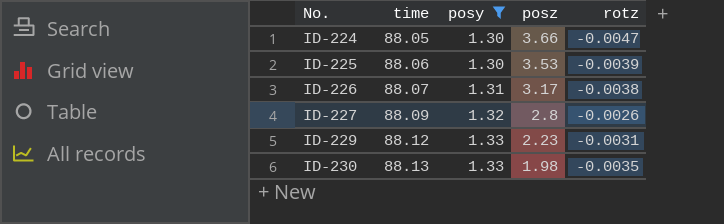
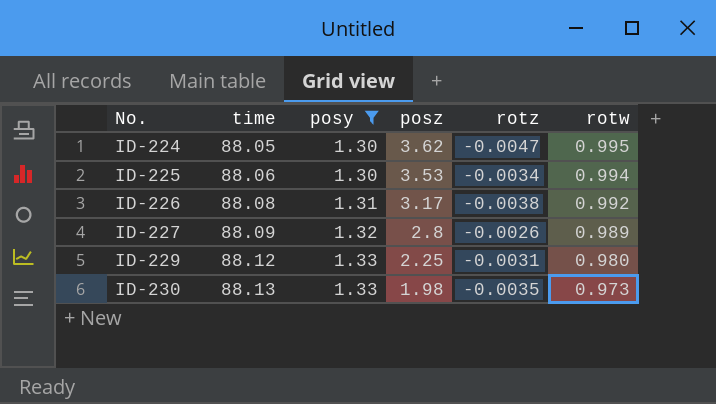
column rotw | position: none -> 6
ID-224 | posz: 3.66 -> 3.62
ID-225 | rotz: -0.0039 -> -0.0034
ID-226 | time: 88.07 -> 88.08
ID-229 | posz: 2.23 -> 2.25

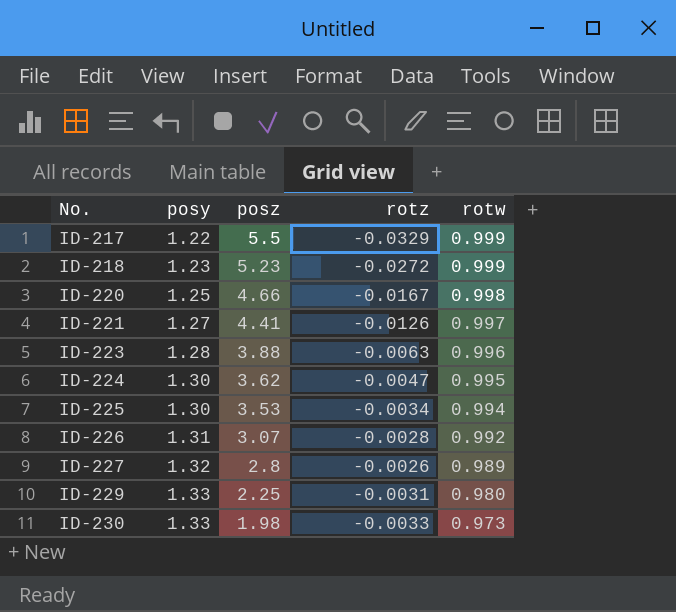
filter: posy >= 1.30 -> none
column time | position: 2 -> none
ID-226 | posz: 3.17 -> 3.07
ID-226 | rotz: -0.0038 -> -0.0028
ID-230 | rotz: -0.0035 -> -0.0033

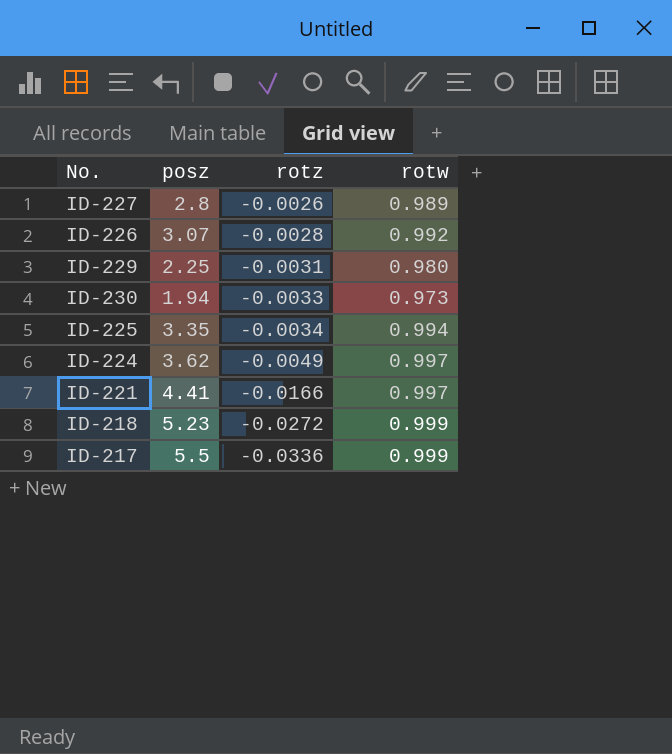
row order: No. ascending -> rotz descending
column posy | position: 2 -> none
row ID-220: 1.25 | 4.66 | -0.0167 | 0.998 -> none
row ID-223: 1.28 | 3.88 | -0.0063 | 0.996 -> none
ID-230 | posz: 1.98 -> 1.94
ID-225 | posz: 3.53 -> 3.35
ID-224 | rotz: -0.0047 -> -0.0049
ID-224 | rotw: 0.995 -> 0.997
ID-221 | rotz: -0.0126 -> -0.0166
ID-217 | rotz: -0.0329 -> -0.0336

